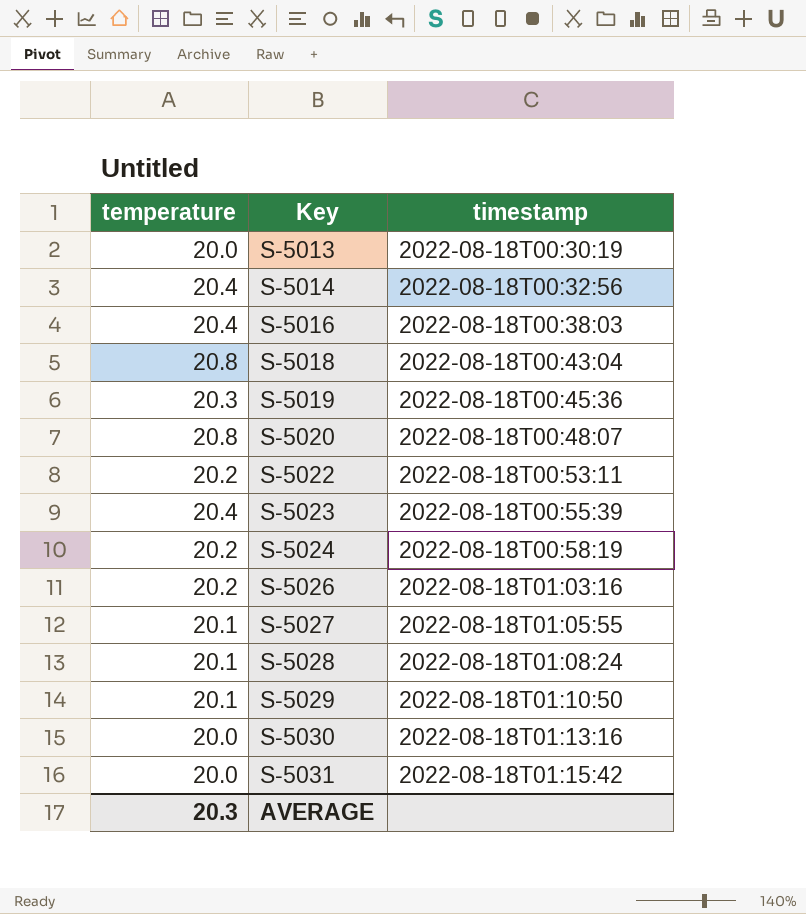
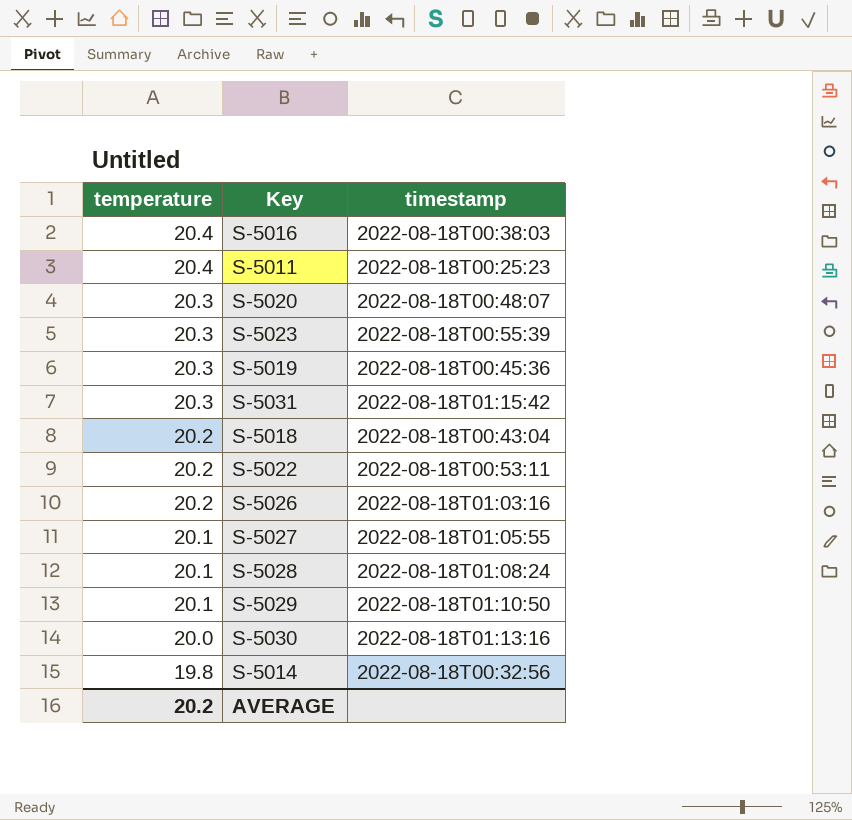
row order: Key ascending -> temperature descending
row S-5013: 20.0 | 2022-08-18T00:30:19 -> none
row S-5024: 20.2 | 2022-08-18T00:58:19 -> none
row S-5011: none -> 20.4 | 2022-08-18T00:25:23
S-5020 | temperature: 20.8 -> 20.3
S-5023 | temperature: 20.4 -> 20.3
S-5031 | temperature: 20.0 -> 20.3
S-5018 | temperature: 20.8 -> 20.2
S-5014 | temperature: 20.4 -> 19.8
AVERAGE | temperature: 20.3 -> 20.2

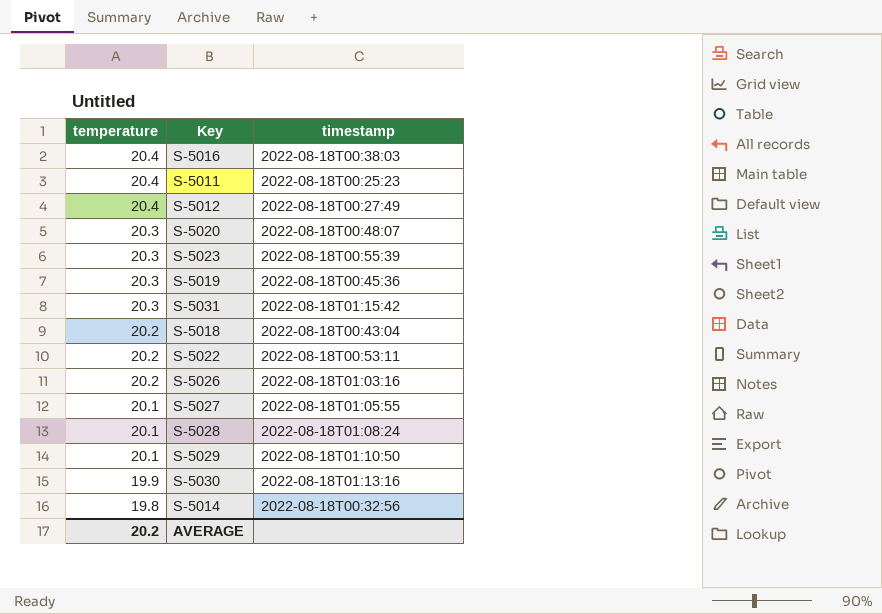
row S-5012: none -> 20.4 | 2022-08-18T00:27:49
S-5030 | temperature: 20.0 -> 19.9

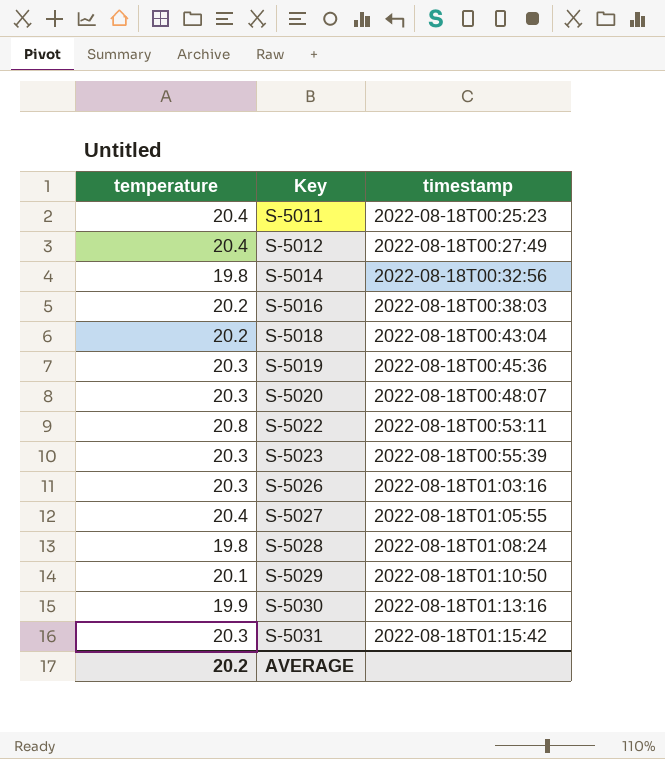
row order: temperature descending -> Key ascending
S-5016 | temperature: 20.4 -> 20.2
S-5022 | temperature: 20.2 -> 20.8
S-5026 | temperature: 20.2 -> 20.3
S-5027 | temperature: 20.1 -> 20.4
S-5028 | temperature: 20.1 -> 19.8

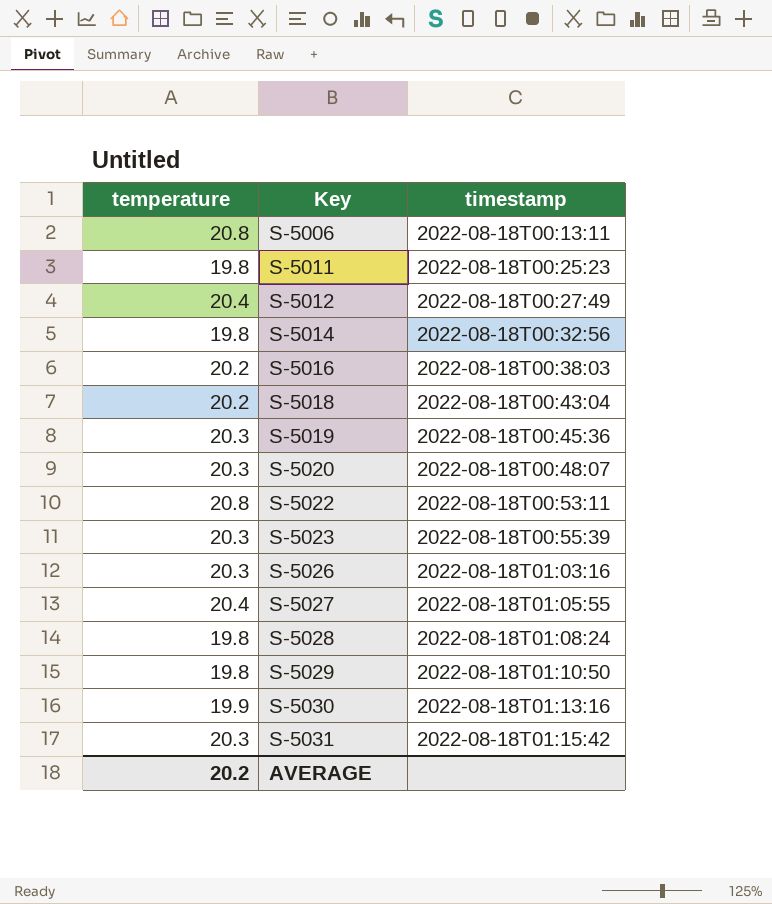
row S-5006: none -> 20.8 | 2022-08-18T00:13:11
S-5011 | temperature: 20.4 -> 19.8
S-5029 | temperature: 20.1 -> 19.8

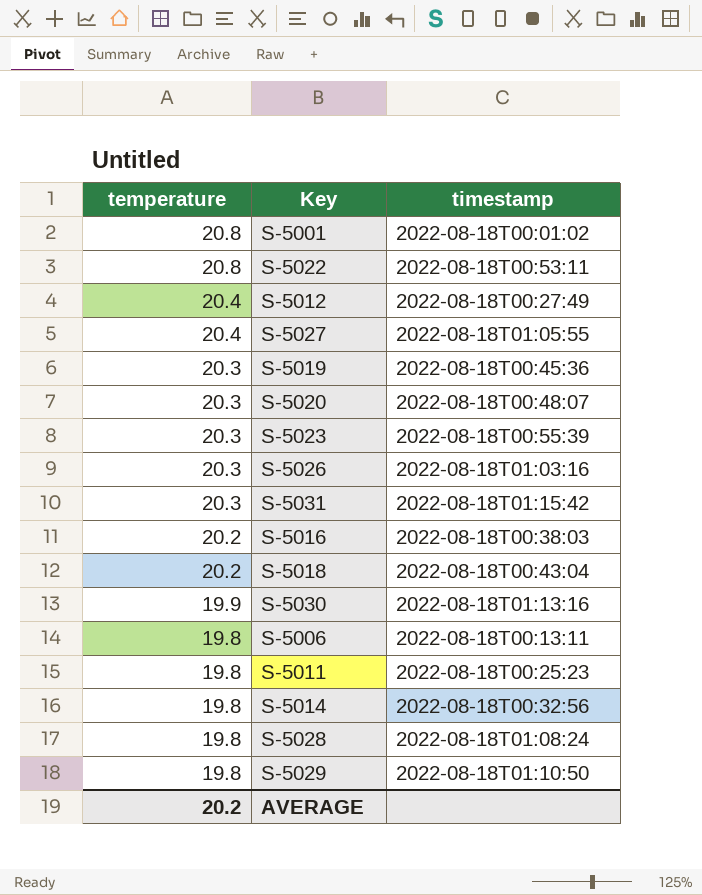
row order: Key ascending -> temperature descending
row S-5001: none -> 20.8 | 2022-08-18T00:01:02
S-5006 | temperature: 20.8 -> 19.8

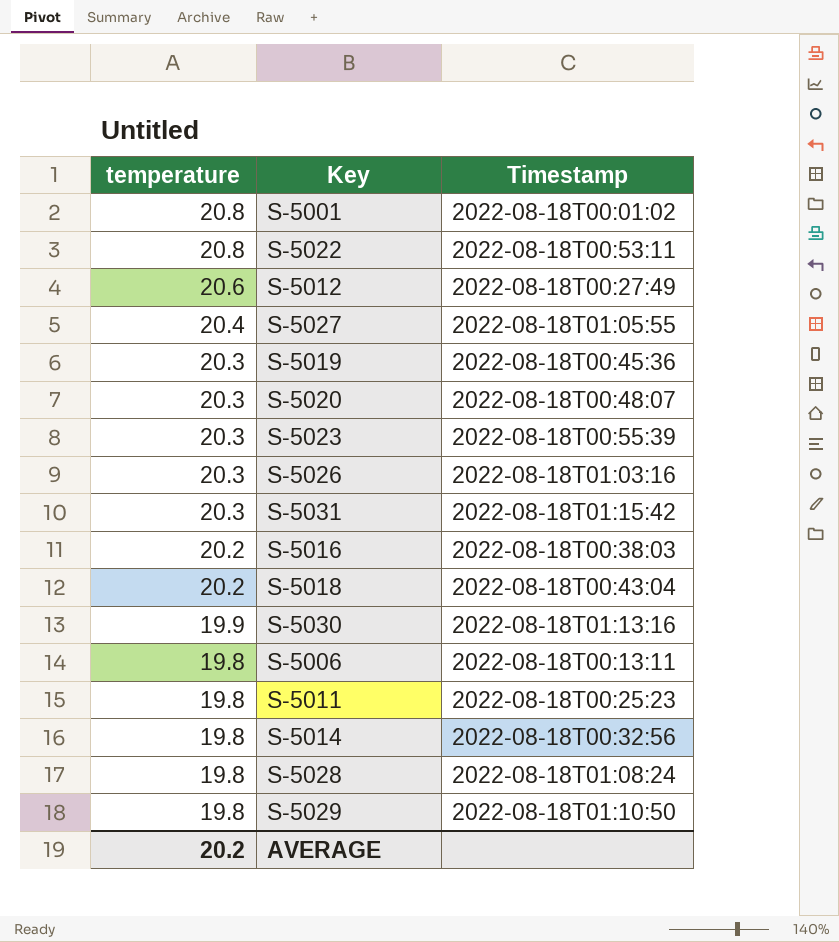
column name: timestamp -> Timestamp
S-5012 | temperature: 20.4 -> 20.6

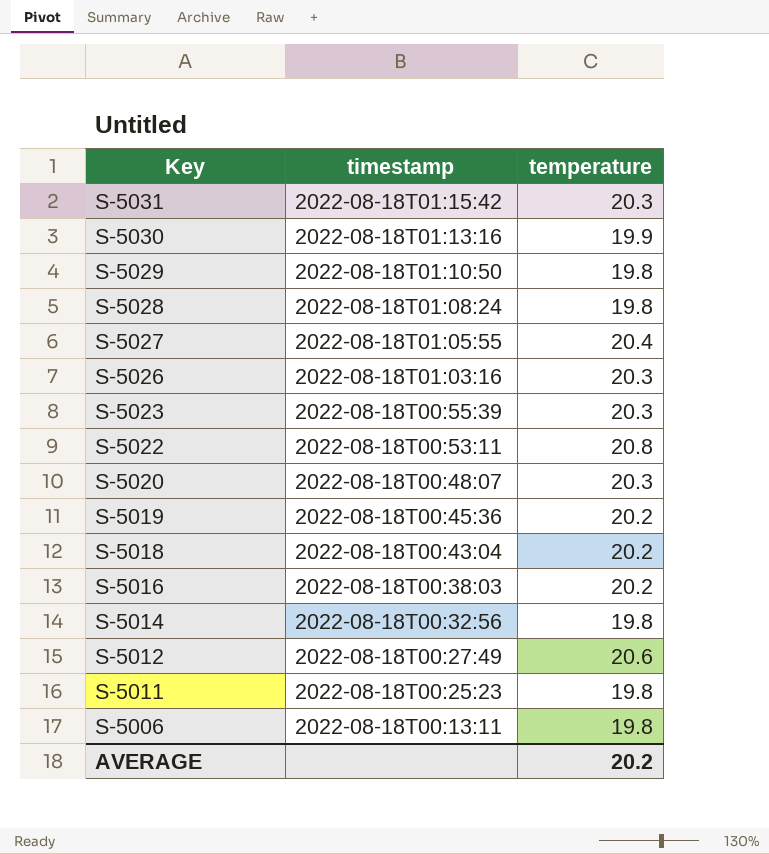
row order: temperature descending -> Key descending
column name: Timestamp -> timestamp
column temperature | position: 1 -> 3
row S-5001: 20.8 | 2022-08-18T00:01:02 -> none
S-5019 | temperature: 20.3 -> 20.2

